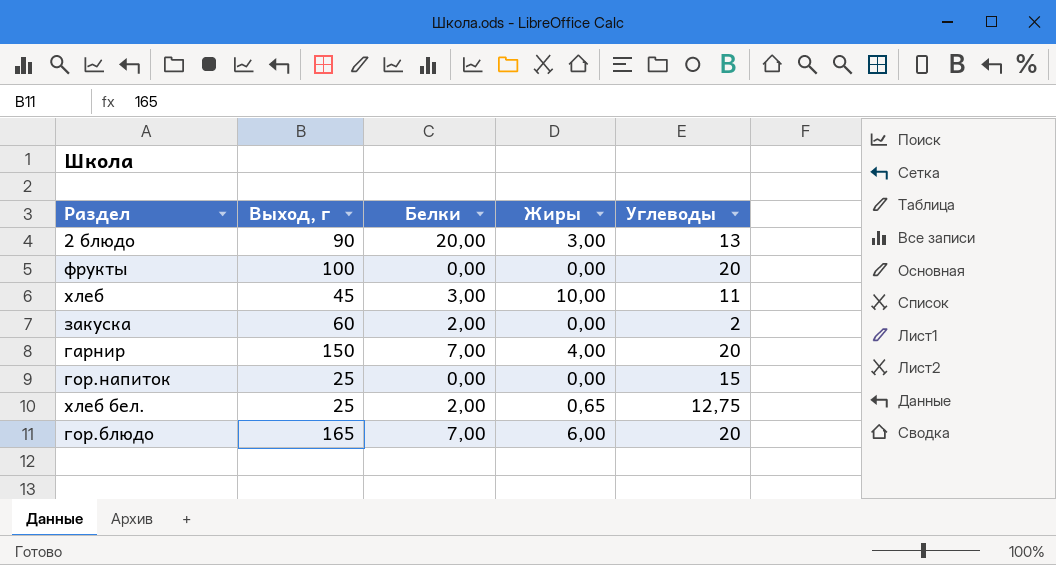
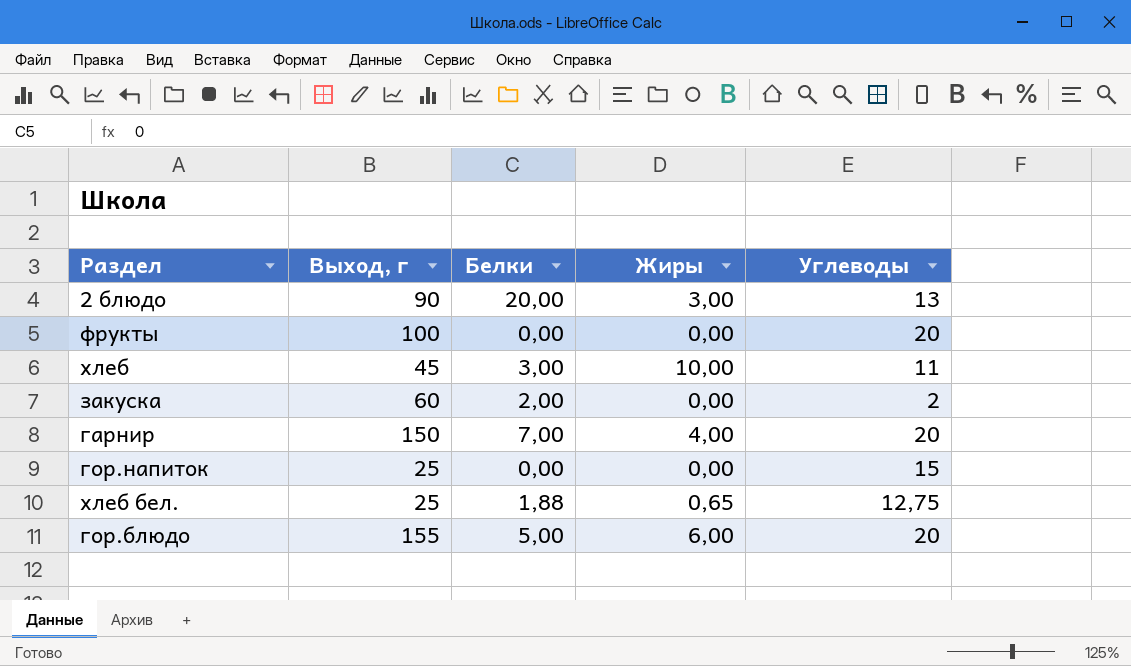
хлеб бел. | Белки: 2,00 -> 1,88
гор.блюдо | Выход, г: 165 -> 155
гор.блюдо | Белки: 7,00 -> 5,00

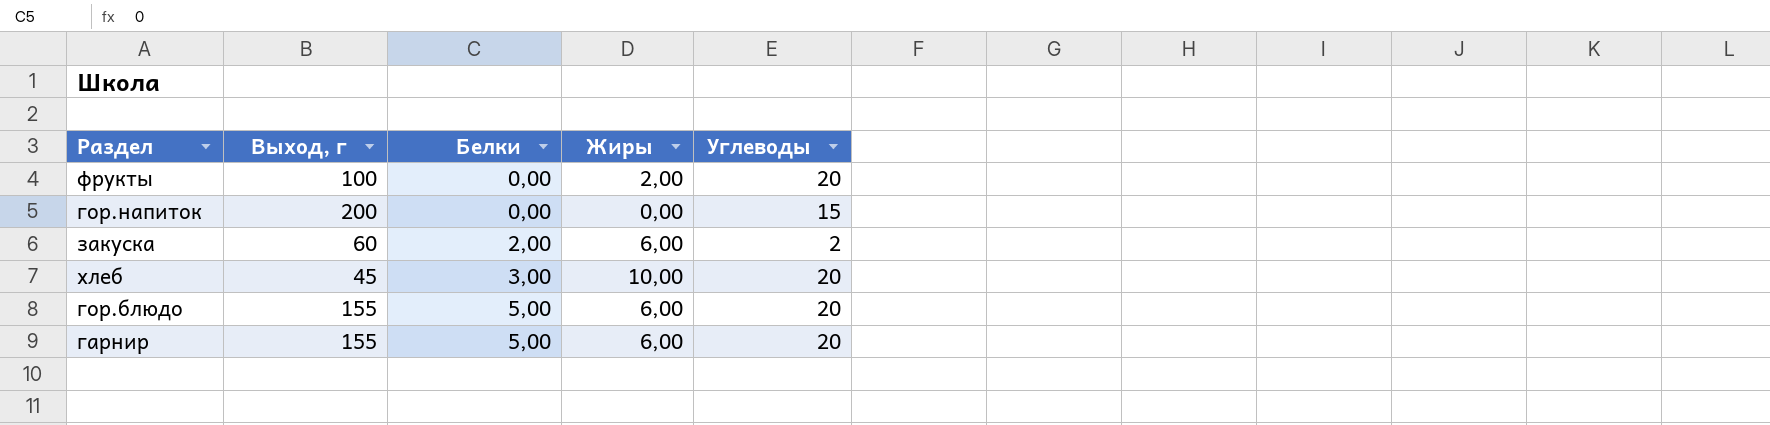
row order: none -> Белки ascending
row 2 блюдо: 90 | 20,00 | 3,00 | 13 -> none
row хлеб бел.: 25 | 1,88 | 0,65 | 12,75 -> none
фрукты | Жиры: 0,00 -> 2,00
гор.напиток | Выход, г: 25 -> 200
закуска | Жиры: 0,00 -> 6,00
хлеб | Углеводы: 11 -> 20
гарнир | Выход, г: 150 -> 155
гарнир | Белки: 7,00 -> 5,00
гарнир | Жиры: 4,00 -> 6,00

